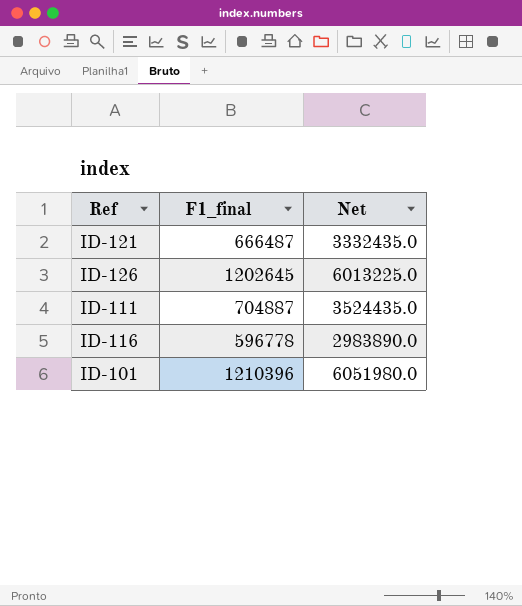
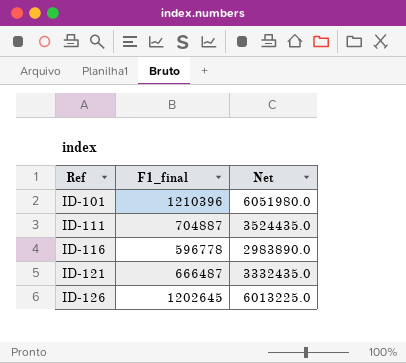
row order: none -> Ref ascending

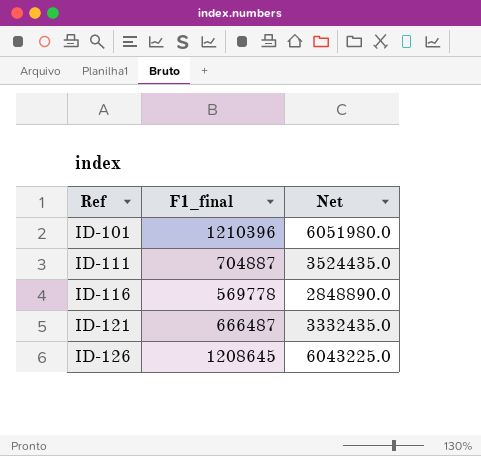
ID-116 | F1_final: 596778 -> 569778
ID-116 | Net: 2983890.0 -> 2848890.0
ID-126 | F1_final: 1202645 -> 1208645
ID-126 | Net: 6013225.0 -> 6043225.0

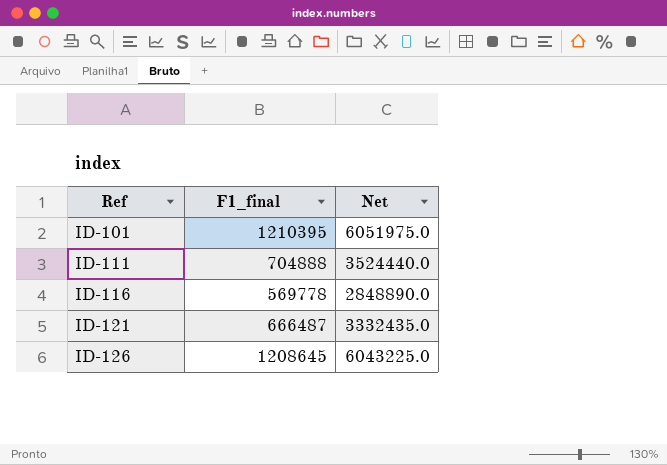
ID-101 | F1_final: 1210396 -> 1210395
ID-101 | Net: 6051980.0 -> 6051975.0
ID-111 | F1_final: 704887 -> 704888
ID-111 | Net: 3524435.0 -> 3524440.0

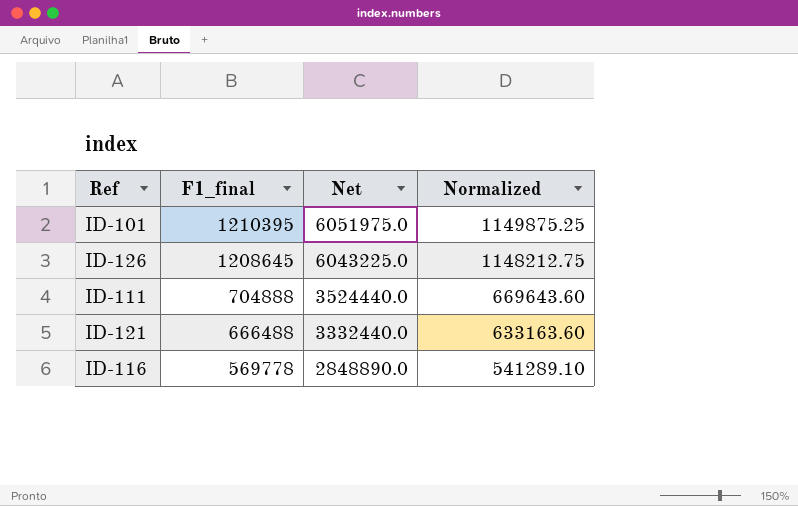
row order: Ref ascending -> F1_final descending
column Normalized | formula: none -> [F1_final] * 0.95
ID-121 | F1_final: 666487 -> 666488
ID-121 | Net: 3332435.0 -> 3332440.0

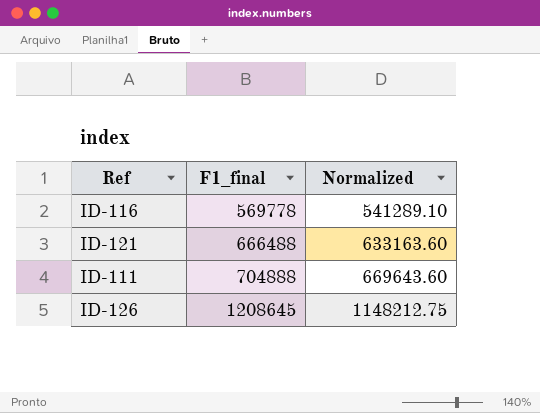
row order: F1_final descending -> F1_final ascending
column Net | formula: [F1_final] * 5 -> none
row ID-101: 1210395 | 6051975.0 | 1149875.25 -> none

